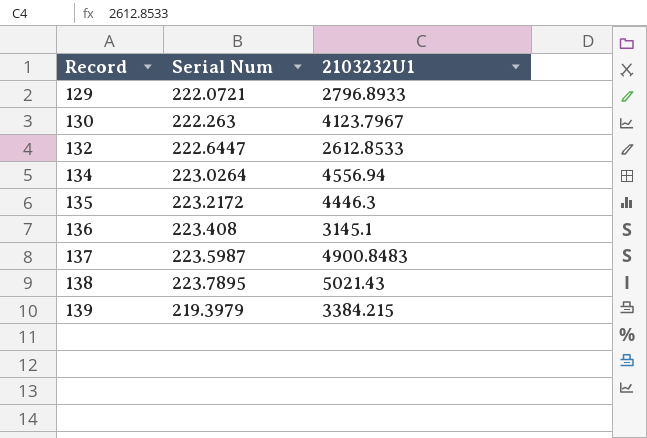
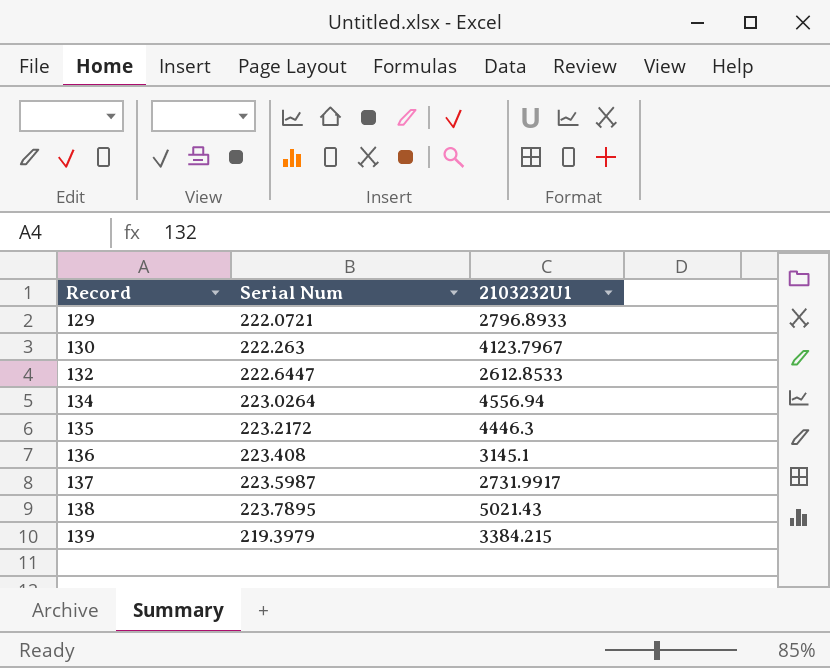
137 | 2103232U1: 4900.8483 -> 2731.9917

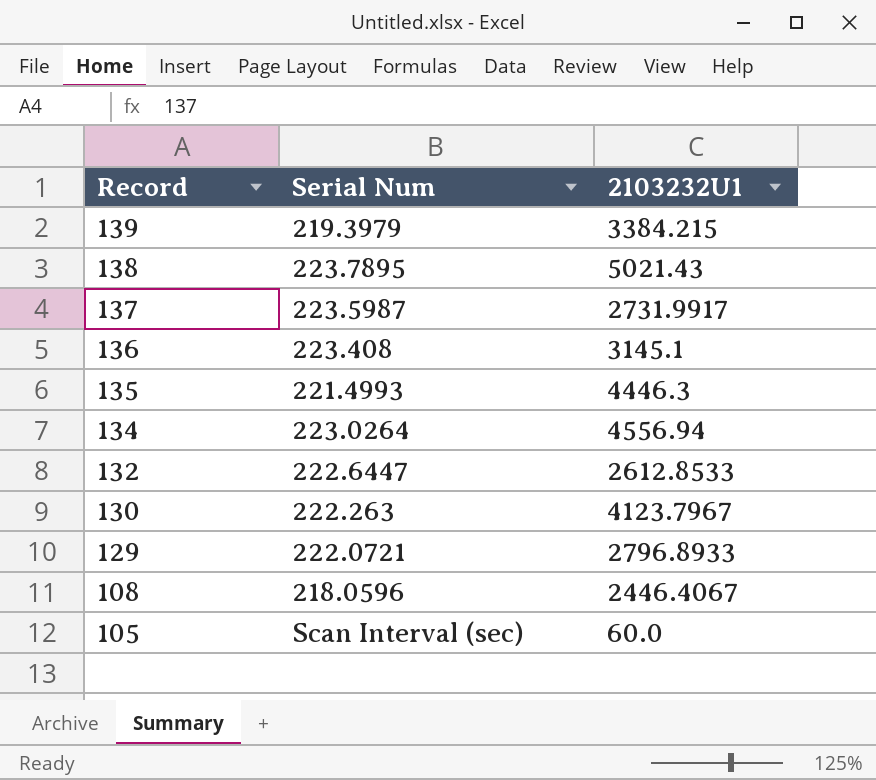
row order: Record ascending -> Record descending
135 | Serial Num: 223.2172 -> 221.4993
row 108: none -> 218.0596 | 2446.4067
row 105: none -> Scan Interval (sec) | 60.0

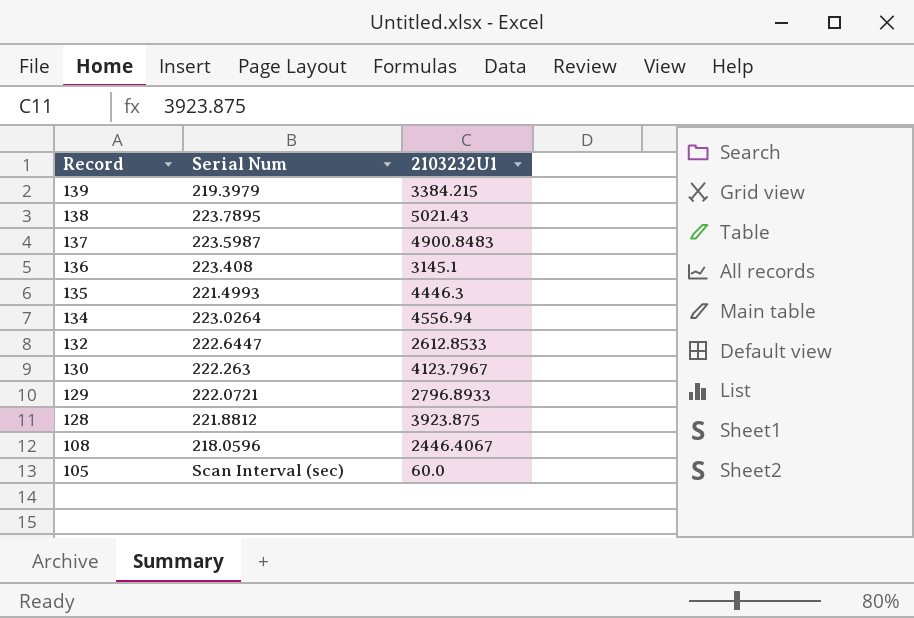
137 | 2103232U1: 2731.9917 -> 4900.8483
row 128: none -> 221.8812 | 3923.875

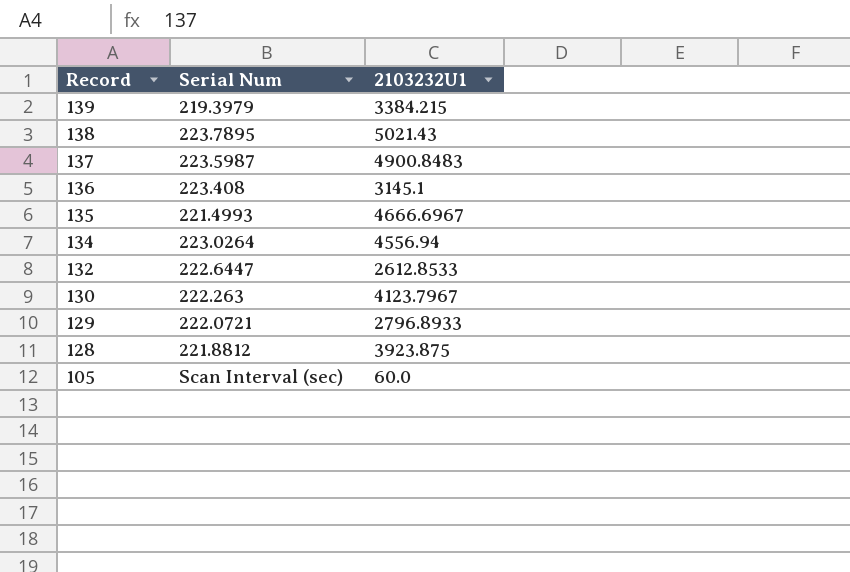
row 108: 218.0596 | 2446.4067 -> none
135 | 2103232U1: 4446.3 -> 4666.6967

